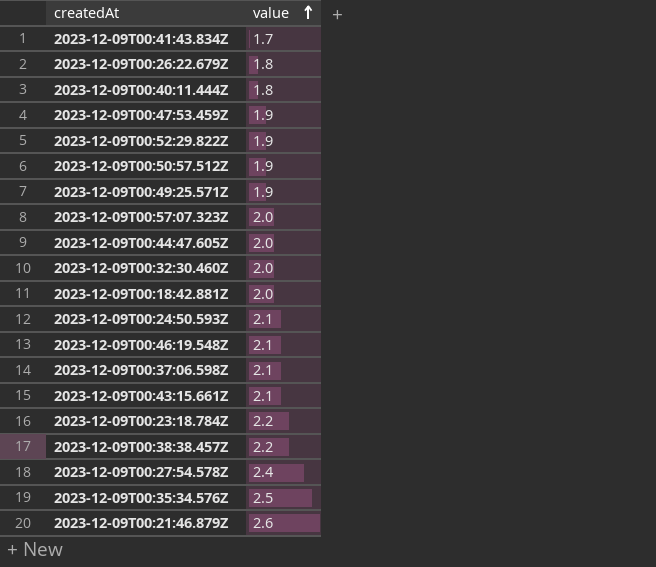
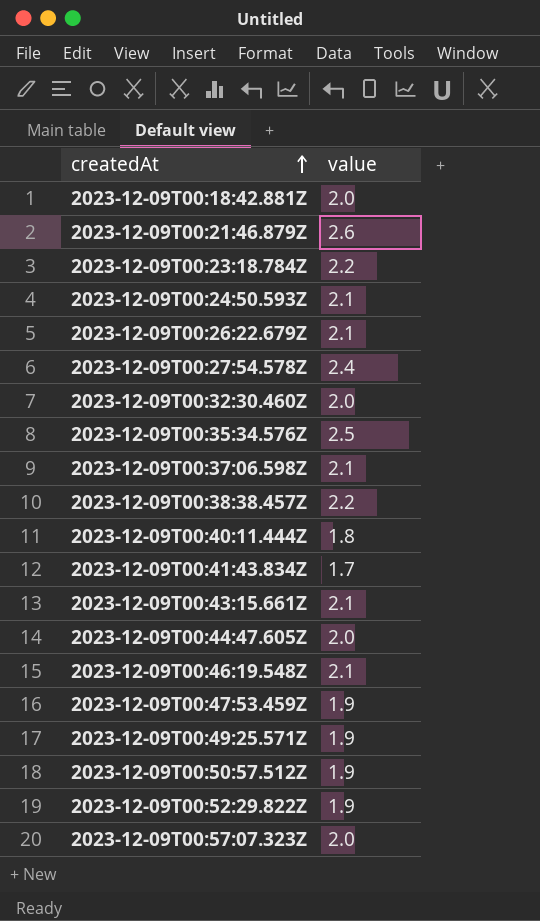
row order: value ascending -> createdAt ascending
2023-12-09T00:26:22.679Z | value: 1.8 -> 2.1

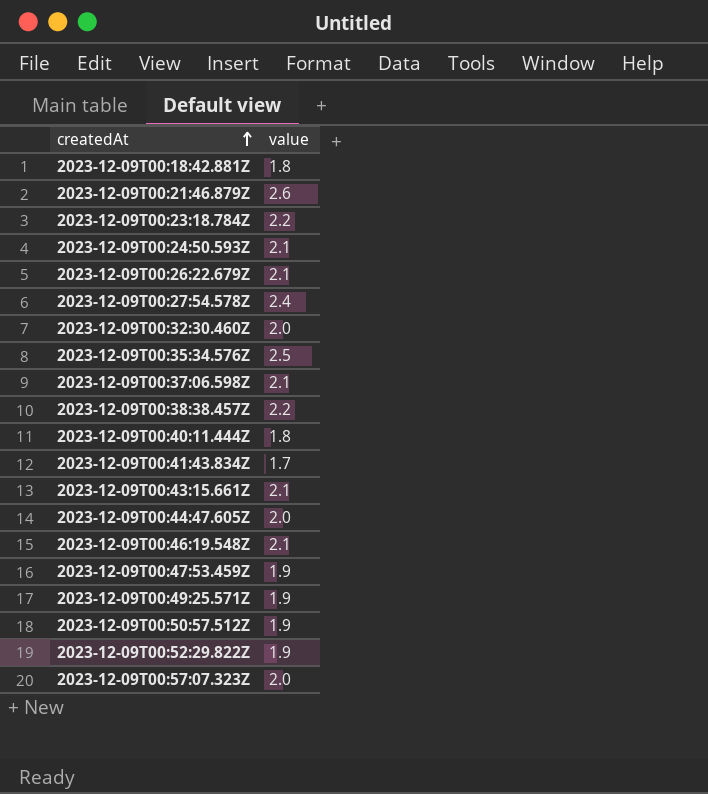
2023-12-09T00:18:42.881Z | value: 2.0 -> 1.8

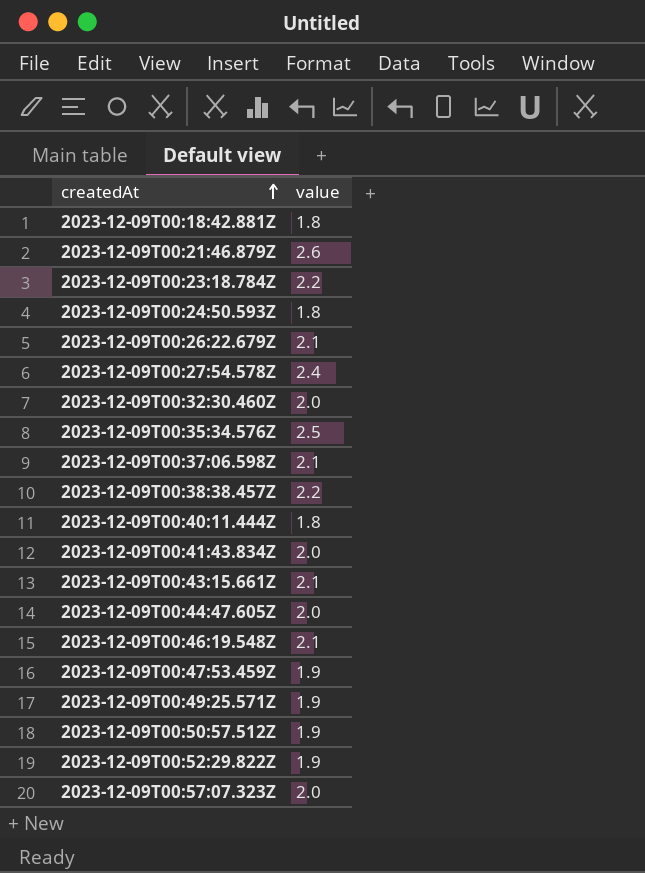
2023-12-09T00:24:50.593Z | value: 2.1 -> 1.8
2023-12-09T00:41:43.834Z | value: 1.7 -> 2.0

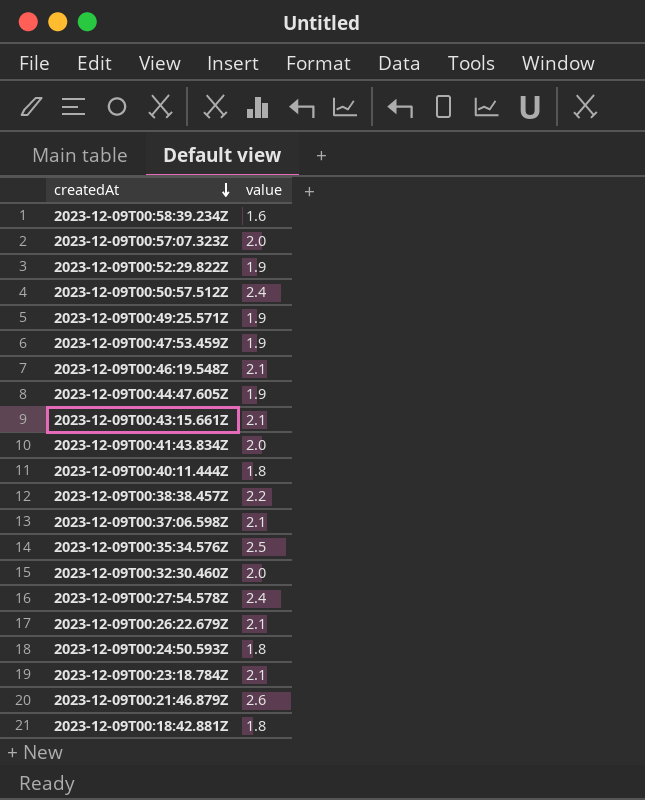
row order: createdAt ascending -> createdAt descending
row 2023-12-09T00:58:39.234Z: none -> 1.6
2023-12-09T00:50:57.512Z | value: 1.9 -> 2.4
2023-12-09T00:44:47.605Z | value: 2.0 -> 1.9
2023-12-09T00:23:18.784Z | value: 2.2 -> 2.1

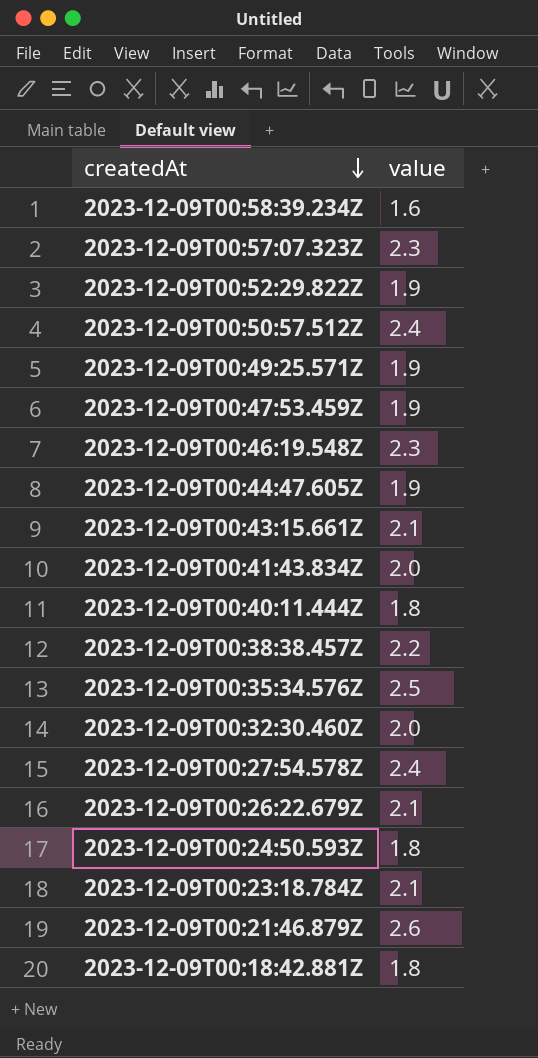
row 2023-12-09T00:37:06.598Z: 2.1 -> none
2023-12-09T00:57:07.323Z | value: 2.0 -> 2.3
2023-12-09T00:46:19.548Z | value: 2.1 -> 2.3

